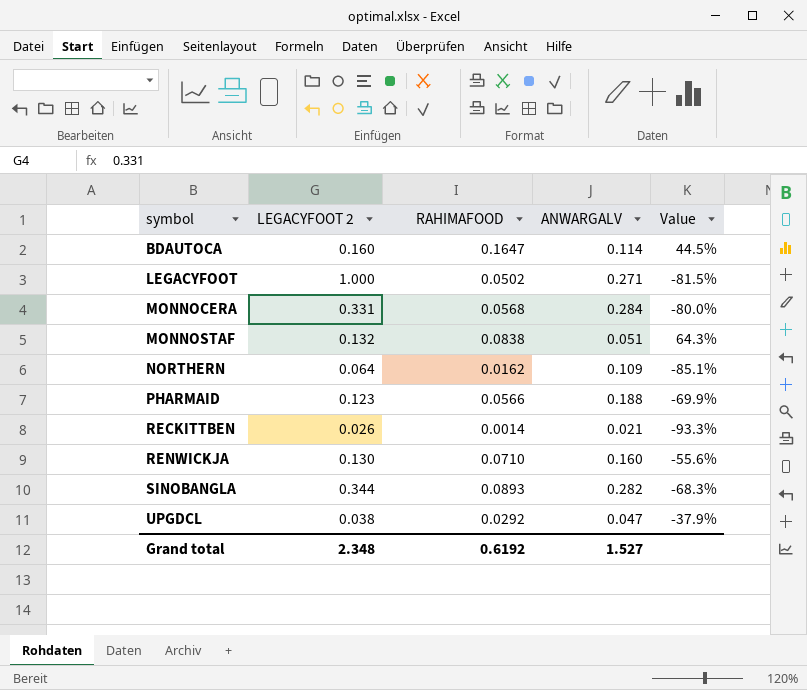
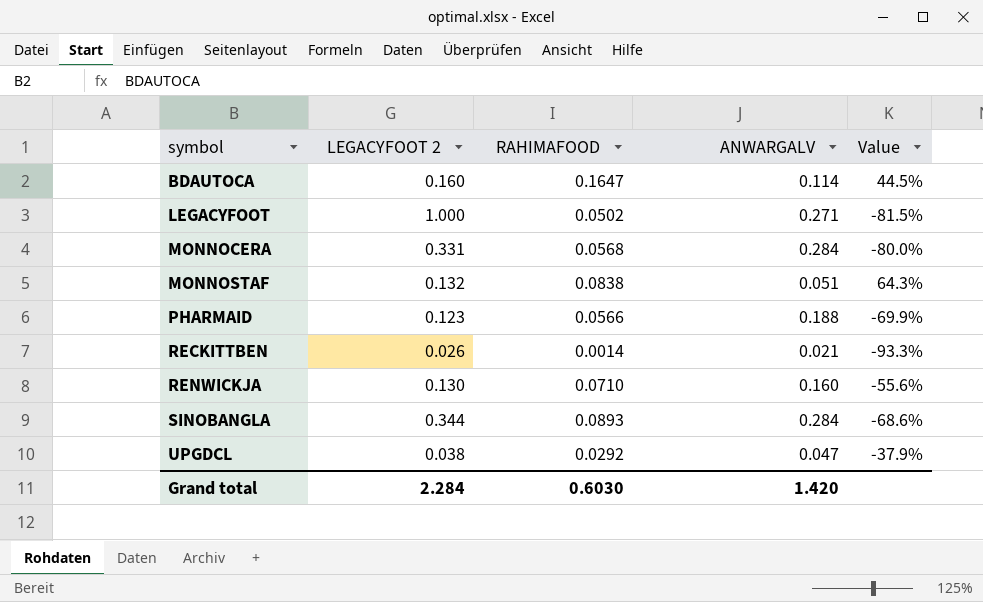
row NORTHERN: 0.064 | 0.0162 | 0.109 | -85.1% -> none
SINOBANGLA | ANWARGALV: 0.282 -> 0.284
SINOBANGLA | Value: -68.3% -> -68.6%
Grand total | LEGACYFOOT 2: 2.348 -> 2.284
Grand total | RAHIMAFOOD: 0.6192 -> 0.6030
Grand total | ANWARGALV: 1.527 -> 1.420

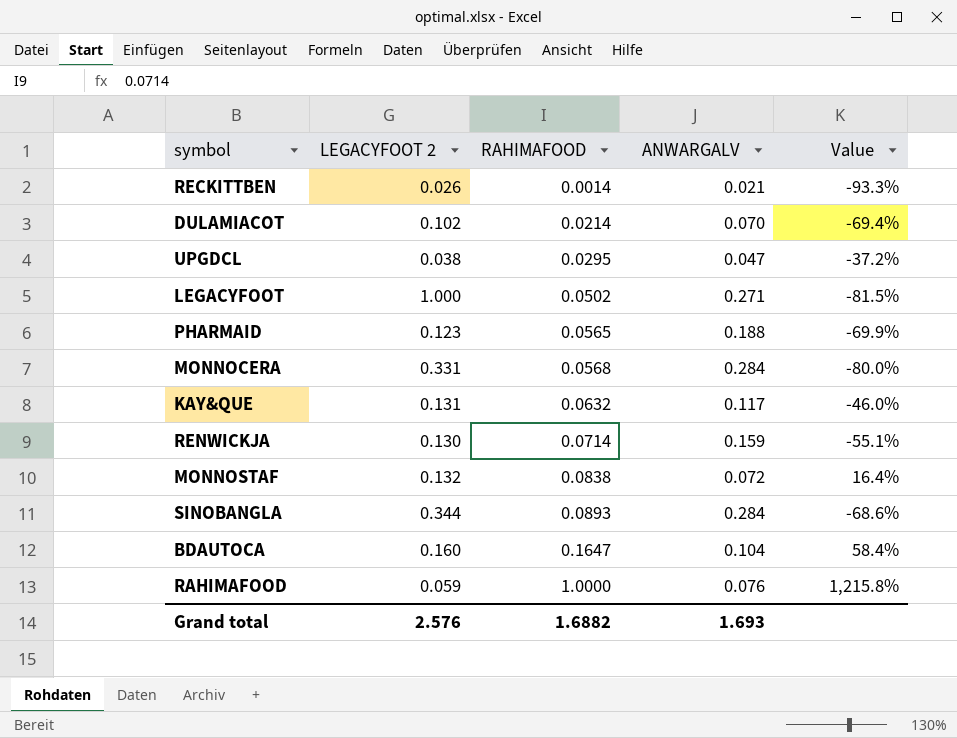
row order: symbol ascending -> RAHIMAFOOD ascending
row DULAMIACOT: none -> 0.102 | 0.0214 | 0.070 | -69.4%
UPGDCL | RAHIMAFOOD: 0.0292 -> 0.0295
UPGDCL | Value: -37.9% -> -37.2%
PHARMAID | RAHIMAFOOD: 0.0566 -> 0.0565
row KAY&QUE: none -> 0.131 | 0.0632 | 0.117 | -46.0%
RENWICKJA | RAHIMAFOOD: 0.0710 -> 0.0714
RENWICKJA | ANWARGALV: 0.160 -> 0.159
RENWICKJA | Value: -55.6% -> -55.1%
MONNOSTAF | ANWARGALV: 0.051 -> 0.072
MONNOSTAF | Value: 64.3% -> 16.4%
BDAUTOCA | ANWARGALV: 0.114 -> 0.104
BDAUTOCA | Value: 44.5% -> 58.4%
row RAHIMAFOOD: none -> 0.059 | 1.0000 | 0.076 | 1,215.8%
Grand total | LEGACYFOOT 2: 2.284 -> 2.576
Grand total | RAHIMAFOOD: 0.6030 -> 1.6882
Grand total | ANWARGALV: 1.420 -> 1.693

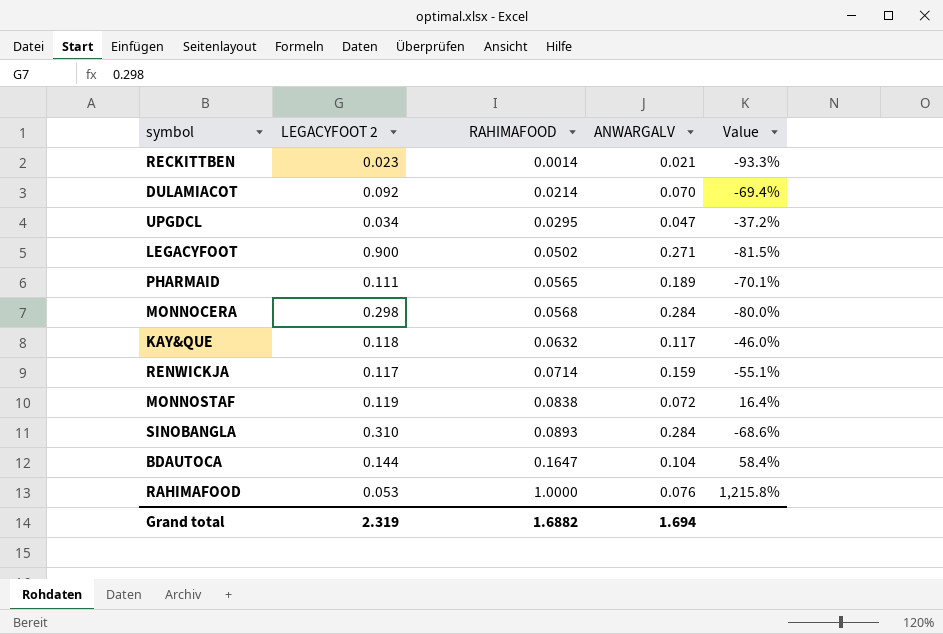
RECKITTBEN | LEGACYFOOT 2: 0.026 -> 0.023
DULAMIACOT | LEGACYFOOT 2: 0.102 -> 0.092
UPGDCL | LEGACYFOOT 2: 0.038 -> 0.034
LEGACYFOOT | LEGACYFOOT 2: 1.000 -> 0.900
PHARMAID | LEGACYFOOT 2: 0.123 -> 0.111
PHARMAID | ANWARGALV: 0.188 -> 0.189
PHARMAID | Value: -69.9% -> -70.1%
MONNOCERA | LEGACYFOOT 2: 0.331 -> 0.298
KAY&QUE | LEGACYFOOT 2: 0.131 -> 0.118
RENWICKJA | LEGACYFOOT 2: 0.130 -> 0.117
MONNOSTAF | LEGACYFOOT 2: 0.132 -> 0.119
SINOBANGLA | LEGACYFOOT 2: 0.344 -> 0.310
BDAUTOCA | LEGACYFOOT 2: 0.160 -> 0.144
RAHIMAFOOD | LEGACYFOOT 2: 0.059 -> 0.053
Grand total | LEGACYFOOT 2: 2.576 -> 2.319
Grand total | ANWARGALV: 1.693 -> 1.694

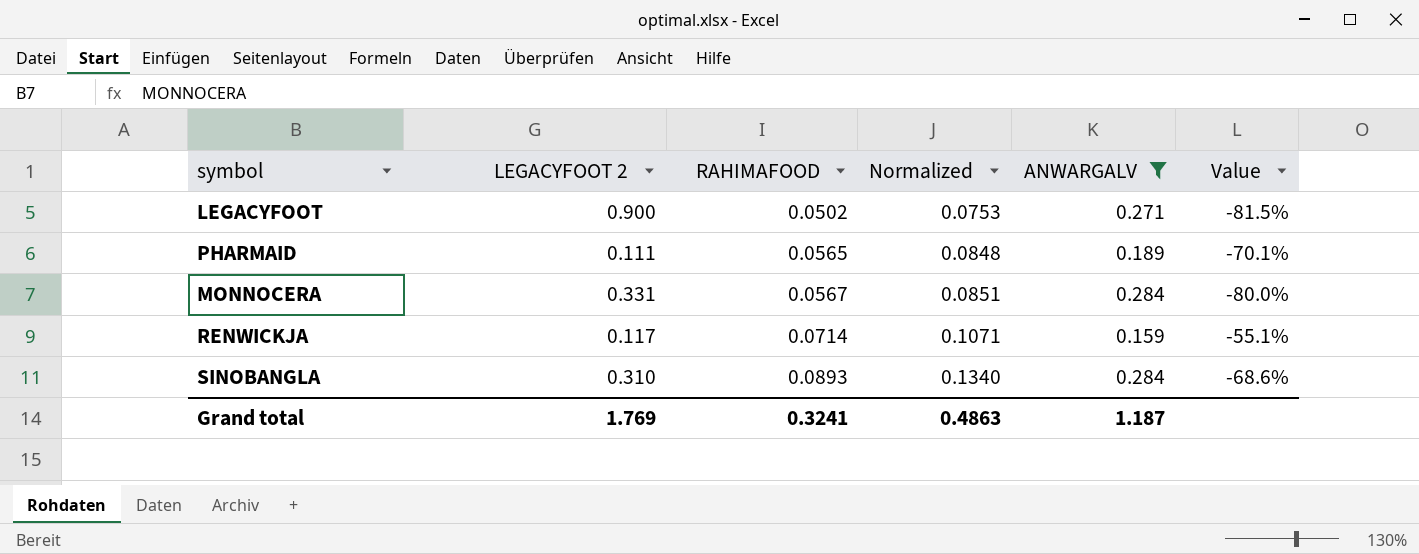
filter: none -> ANWARGALV >= 0.159
column Normalized | formula: none -> [RAHIMAFOOD] * 1.5
MONNOCERA | LEGACYFOOT 2: 0.298 -> 0.331
MONNOCERA | RAHIMAFOOD: 0.0568 -> 0.0567
Grand total | LEGACYFOOT 2: 2.319 -> 1.769
Grand total | RAHIMAFOOD: 1.6882 -> 0.3241
Grand total | ANWARGALV: 1.694 -> 1.187

